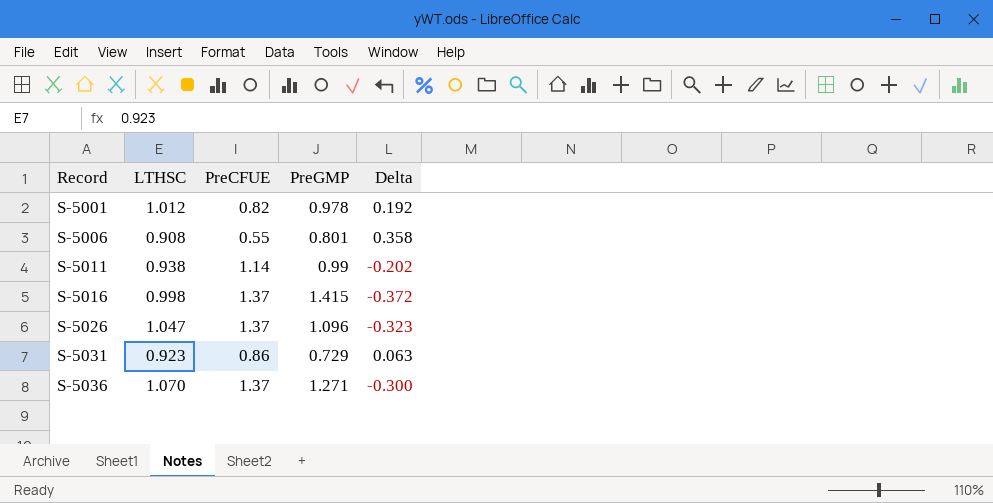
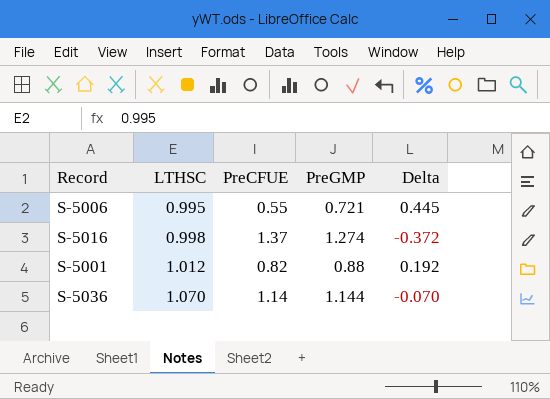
row order: Record ascending -> LTHSC ascending
row S-5011: 0.938 | 1.14 | 0.99 | -0.202 -> none
row S-5026: 1.047 | 1.37 | 1.096 | -0.323 -> none
row S-5031: 0.923 | 0.86 | 0.729 | 0.063 -> none
S-5006 | LTHSC: 0.908 -> 0.995
S-5006 | PreGMP: 0.801 -> 0.721
S-5006 | Delta: 0.358 -> 0.445
S-5016 | PreGMP: 1.415 -> 1.274
S-5001 | PreGMP: 0.978 -> 0.88
S-5036 | PreCFUE: 1.37 -> 1.14
S-5036 | PreGMP: 1.271 -> 1.144
S-5036 | Delta: -0.300 -> -0.070

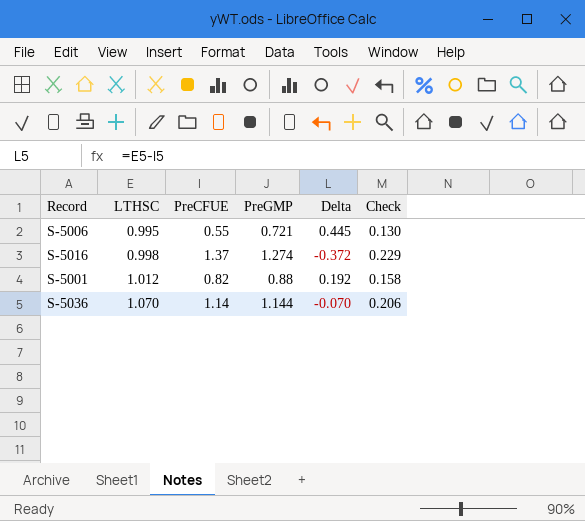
column Check | formula: none -> [PreGMP] * 0.18

